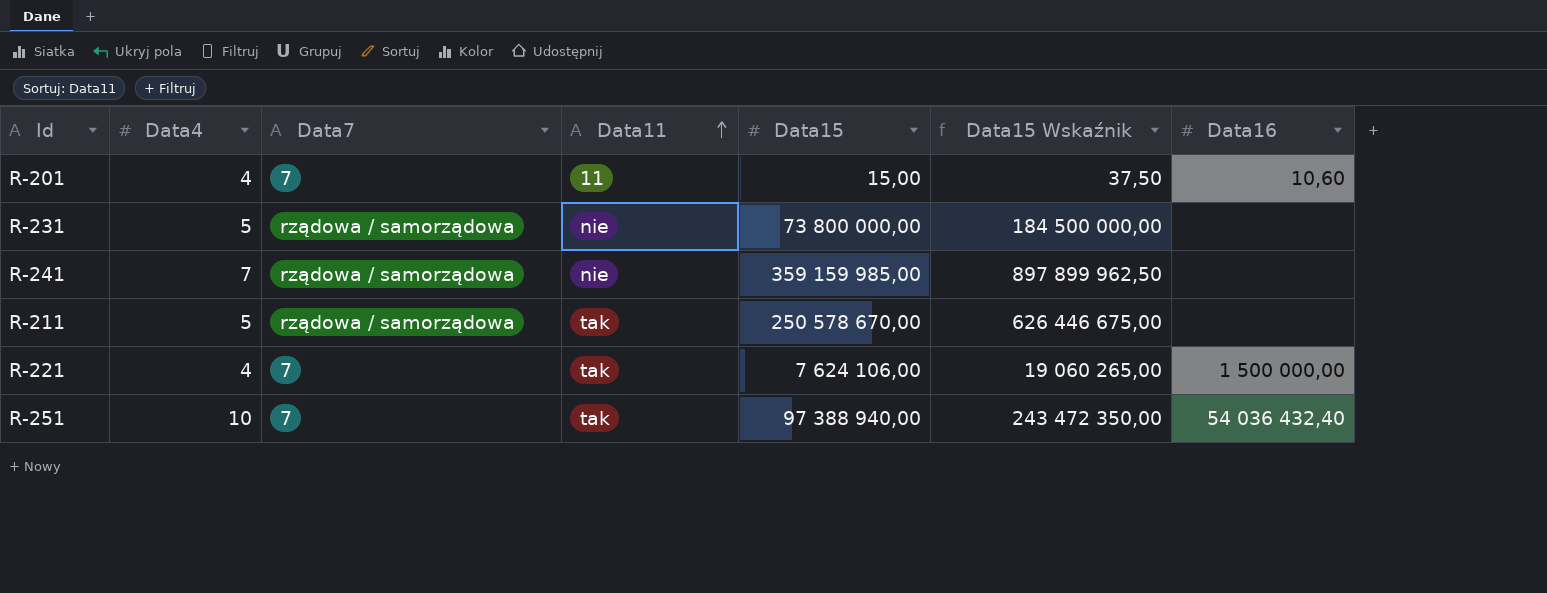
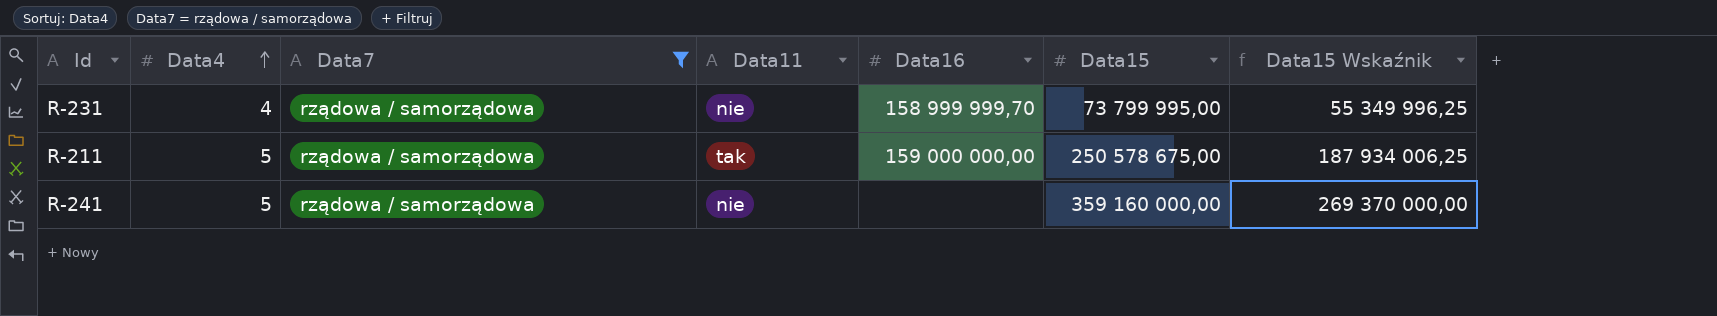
filter: none -> Data7 = rządowa / samorządowa
row order: Data11 ascending -> Data4 ascending
column Data16 | position: 7 -> 5
column Data15 Wskaźnik | formula: [Data15] * 2,5 -> [Data15] * 0,75
R-231 | Data4: 5 -> 4
R-231 | Data16: none -> 158 999 999,70
R-231 | Data15: 73 800 000,00 -> 73 799 995,00
R-211 | Data16: none -> 159 000 000,00
R-211 | Data15: 250 578 670,00 -> 250 578 675,00
R-241 | Data4: 7 -> 5
R-241 | Data15: 359 159 985,00 -> 359 160 000,00

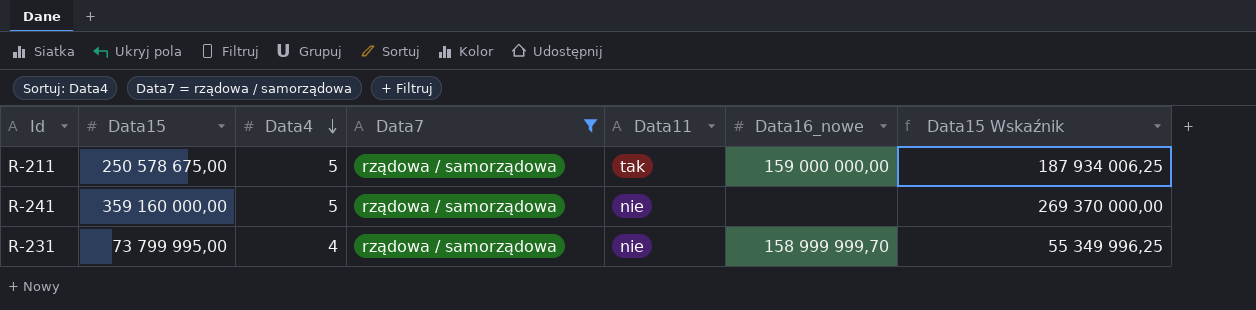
row order: Data4 ascending -> Data4 descending
column Data15 | position: 6 -> 2
column name: Data16 -> Data16_nowe

